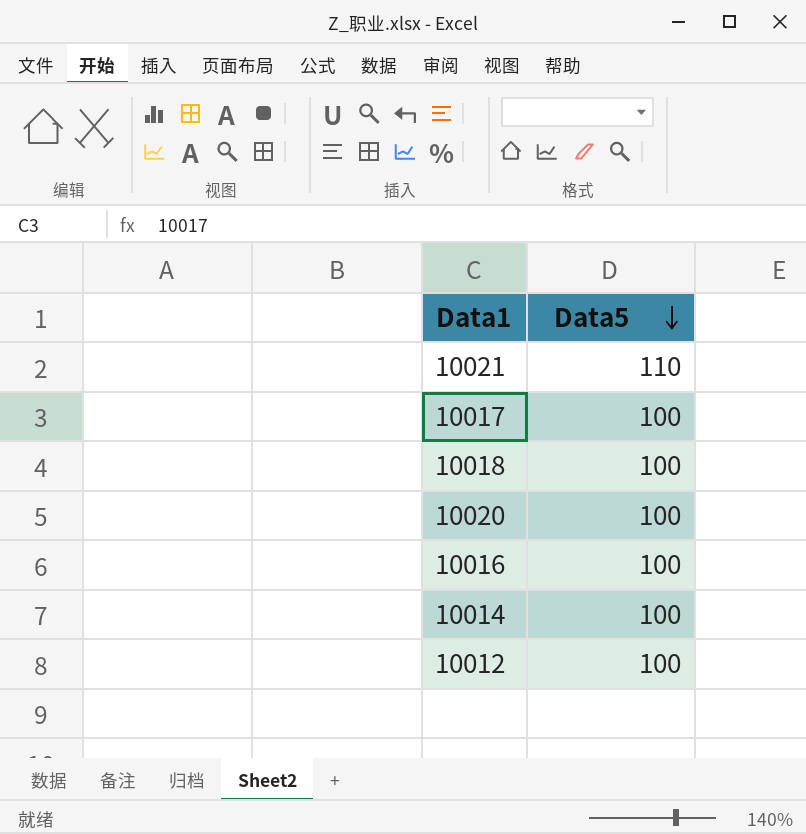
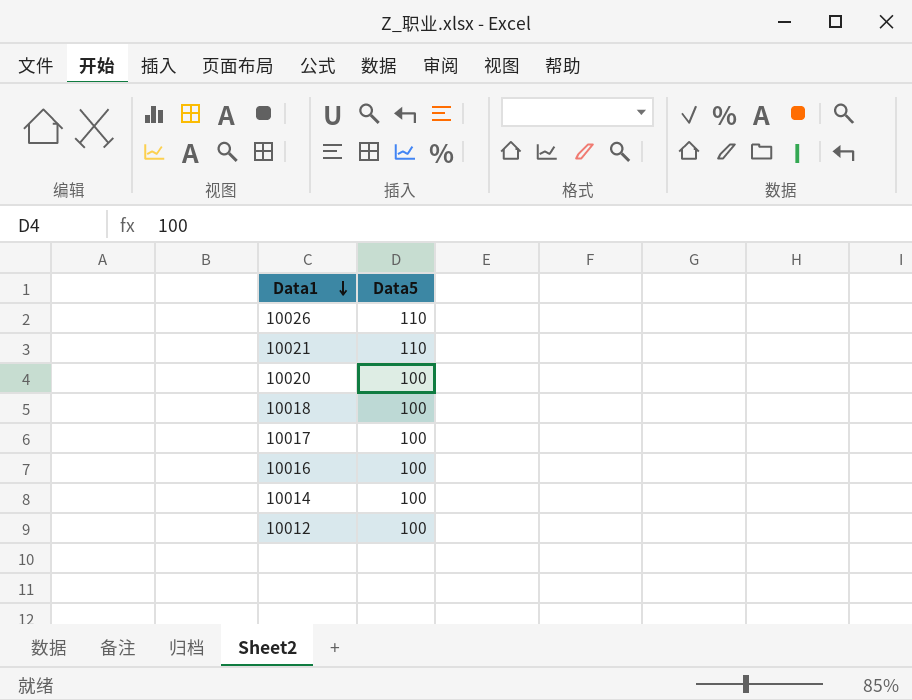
row order: Data5 descending -> Data1 descending
row 10026: none -> 110

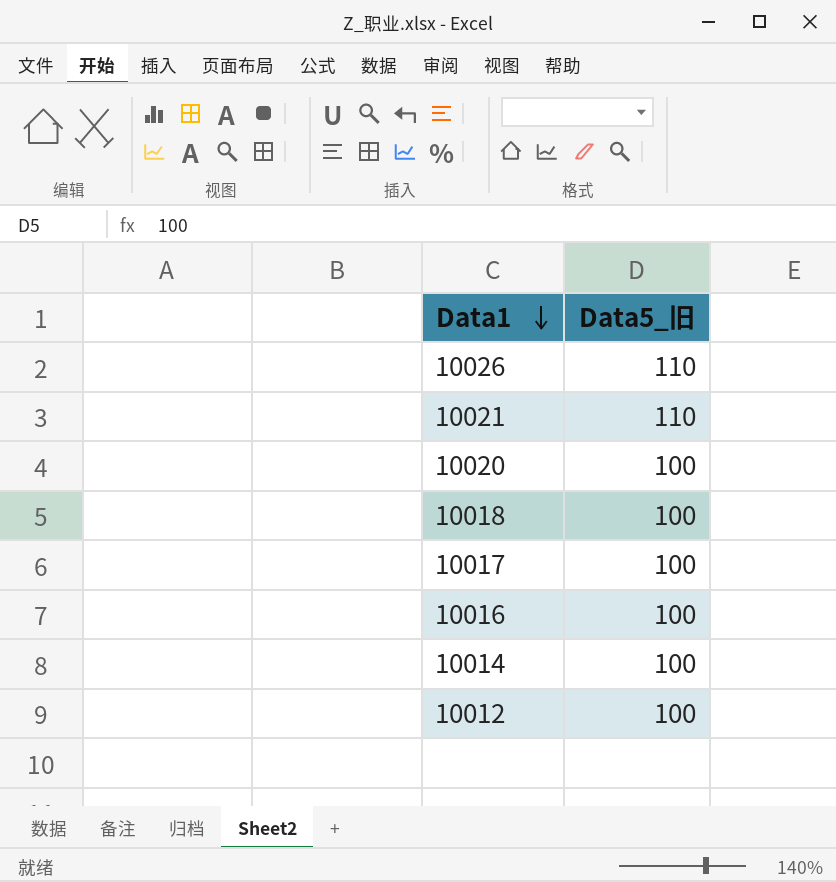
column name: Data5 -> Data5_旧

